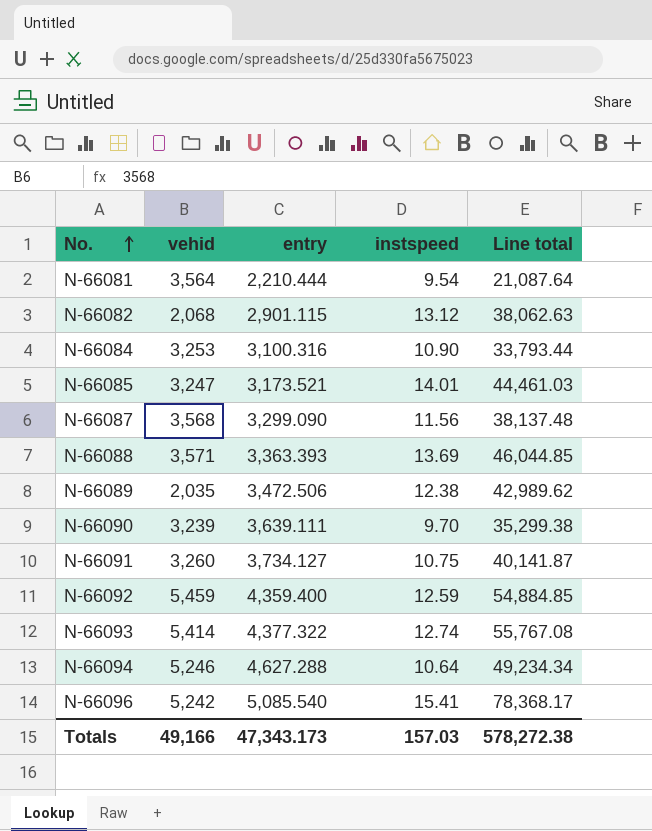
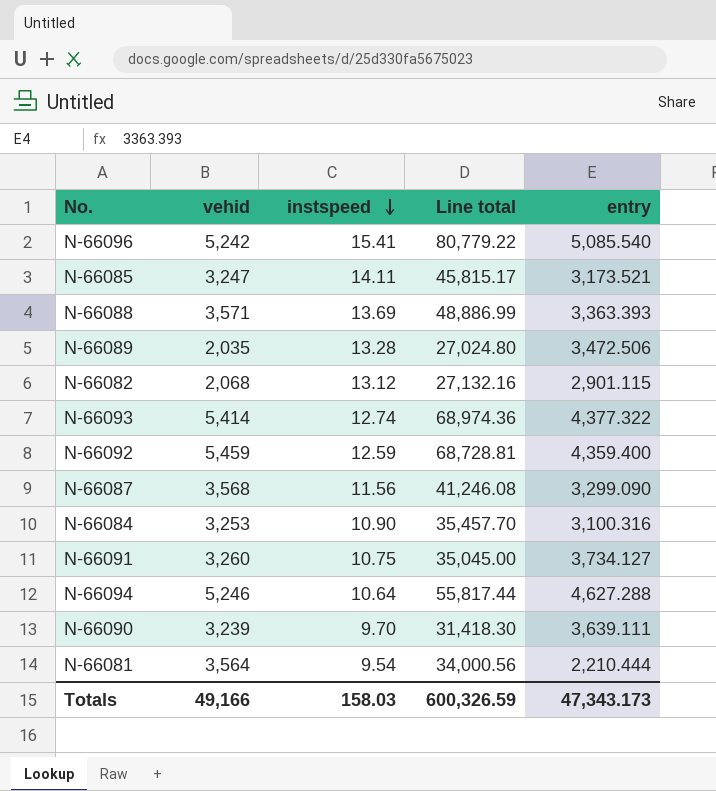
row order: No. ascending -> instspeed descending
column Line total | formula: [entry] * [instspeed] -> [vehid] * [instspeed]
column entry | position: 3 -> 5
N-66085 | instspeed: 14.01 -> 14.11
N-66089 | instspeed: 12.38 -> 13.28
Totals | instspeed: 157.03 -> 158.03
Totals | Line total: 578,272.38 -> 600,326.59

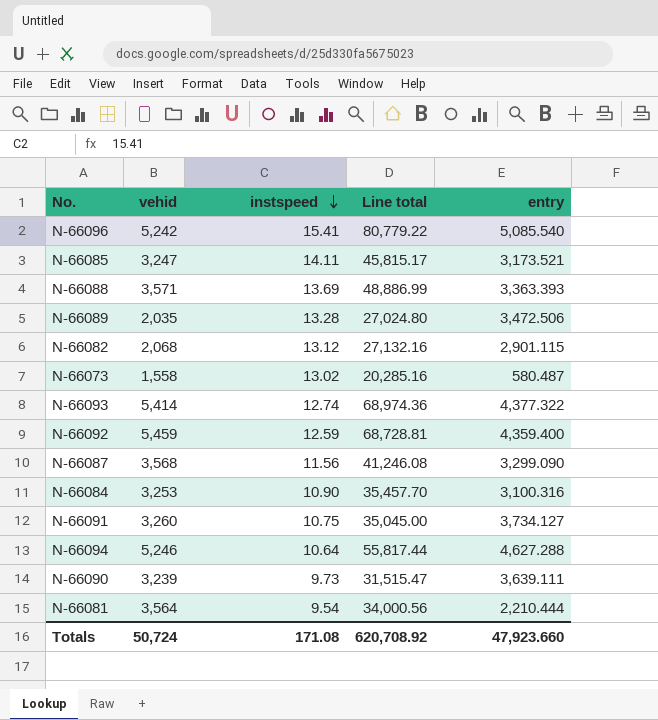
row N-66073: none -> 1,558 | 13.02 | 20,285.16 | 580.487
N-66090 | instspeed: 9.70 -> 9.73
N-66090 | Line total: 31,418.30 -> 31,515.47
Totals | vehid: 49,166 -> 50,724
Totals | instspeed: 158.03 -> 171.08
Totals | Line total: 600,326.59 -> 620,708.92
Totals | entry: 47,343.173 -> 47,923.660

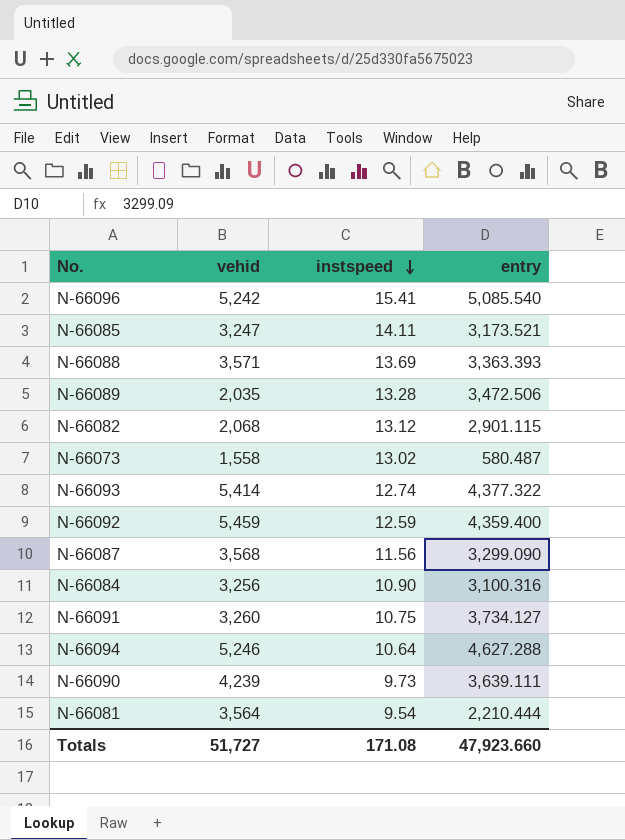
column Line total | formula: [vehid] * [instspeed] -> none
N-66084 | vehid: 3,253 -> 3,256
N-66090 | vehid: 3,239 -> 4,239
Totals | vehid: 50,724 -> 51,727

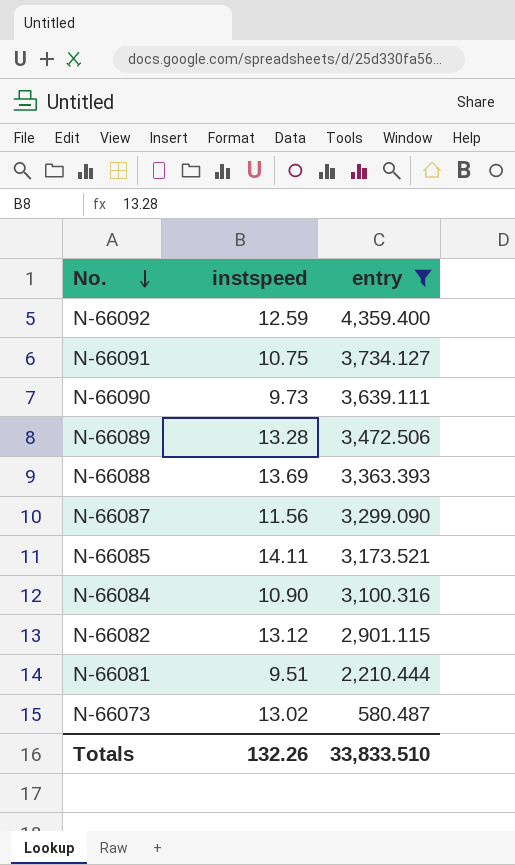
filter: none -> entry <= 4,359.400
row order: instspeed descending -> No. descending
column vehid | position: 2 -> none
N-66081 | instspeed: 9.54 -> 9.51
Totals | instspeed: 171.08 -> 132.26
Totals | entry: 47,923.660 -> 33,833.510

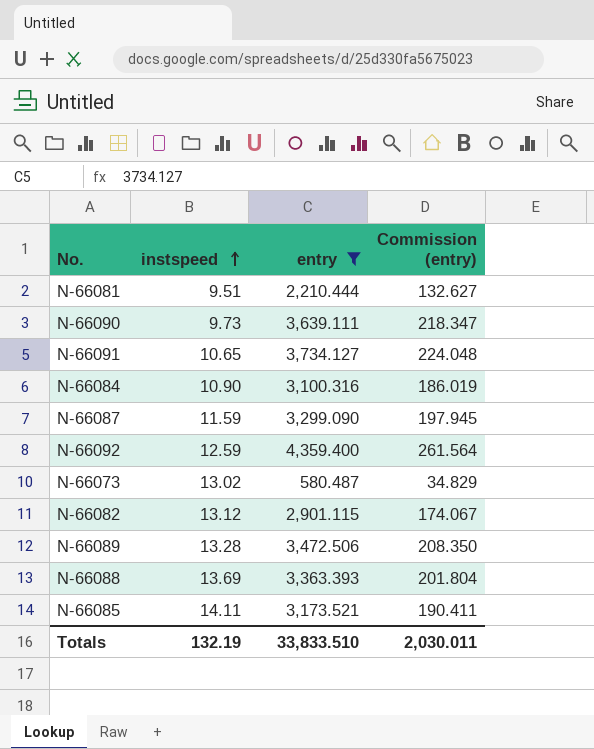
row order: No. descending -> instspeed ascending
column Commission (entry) | formula: none -> [entry] * 0.06
N-66091 | instspeed: 10.75 -> 10.65
N-66087 | instspeed: 11.56 -> 11.59
Totals | instspeed: 132.26 -> 132.19

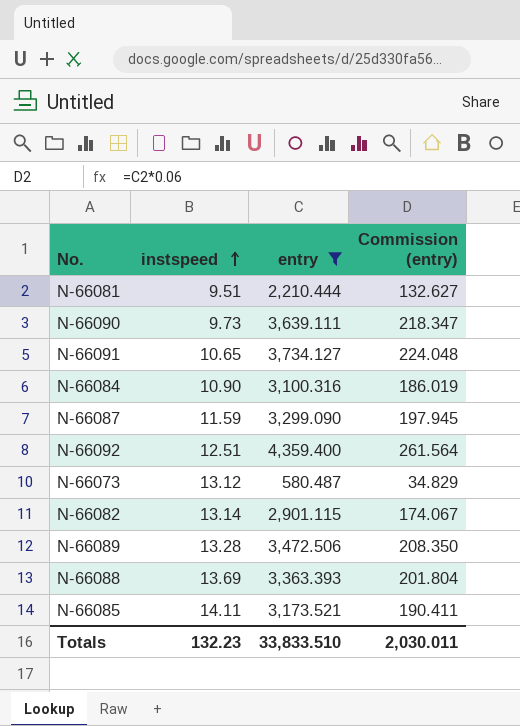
N-66092 | instspeed: 12.59 -> 12.51
N-66073 | instspeed: 13.02 -> 13.12
N-66082 | instspeed: 13.12 -> 13.14
Totals | instspeed: 132.19 -> 132.23

